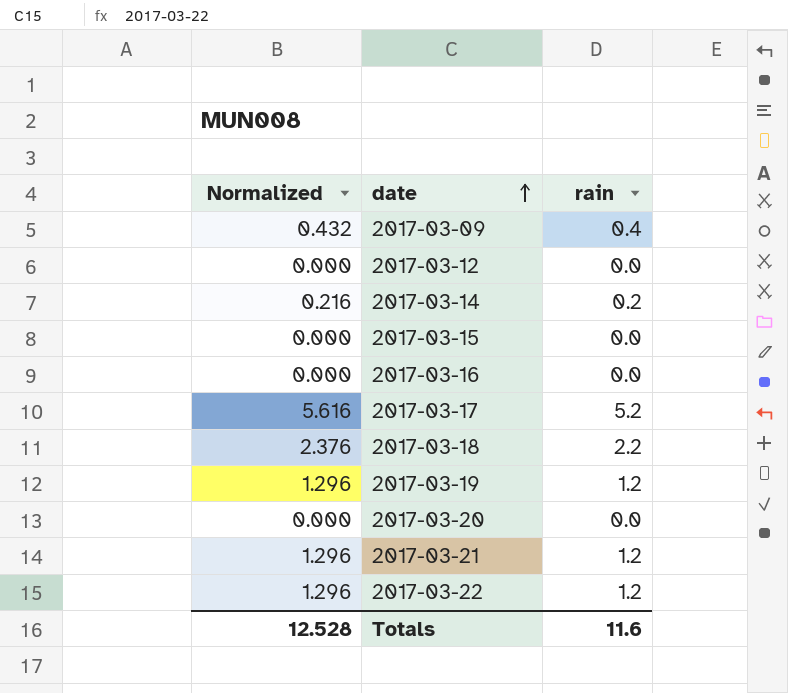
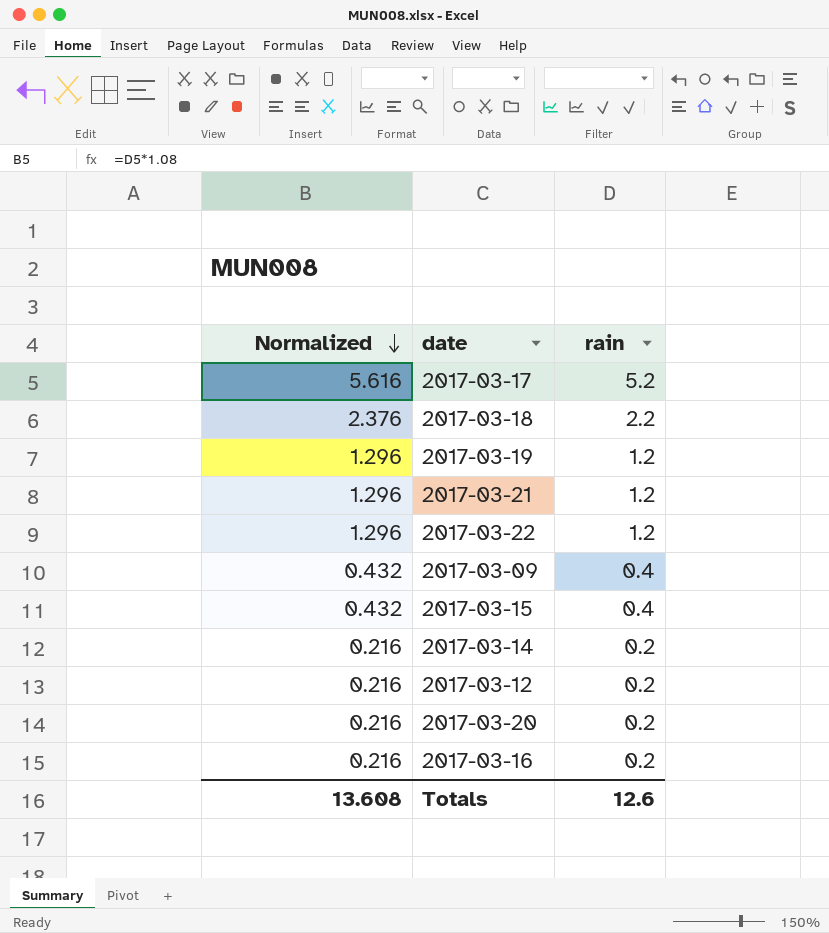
row order: date ascending -> Normalized descending
2017-03-15 | Normalized: 0.000 -> 0.432
2017-03-15 | rain: 0.0 -> 0.4
2017-03-12 | Normalized: 0.000 -> 0.216
2017-03-12 | rain: 0.0 -> 0.2
2017-03-20 | Normalized: 0.000 -> 0.216
2017-03-20 | rain: 0.0 -> 0.2
2017-03-16 | Normalized: 0.000 -> 0.216
2017-03-16 | rain: 0.0 -> 0.2
Totals | Normalized: 12.528 -> 13.608
Totals | rain: 11.6 -> 12.6

